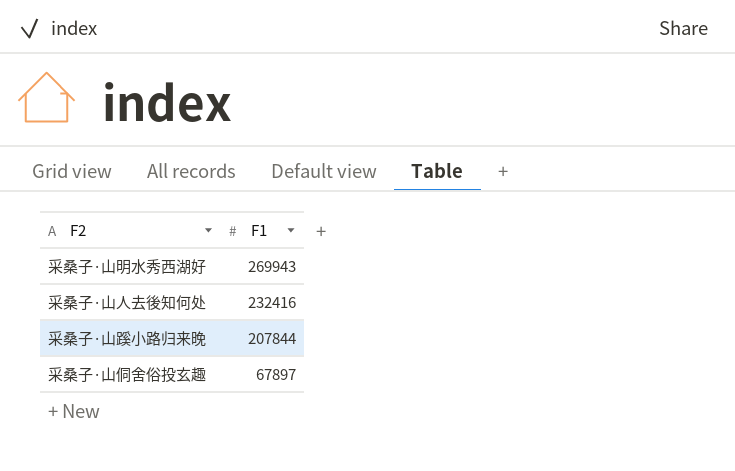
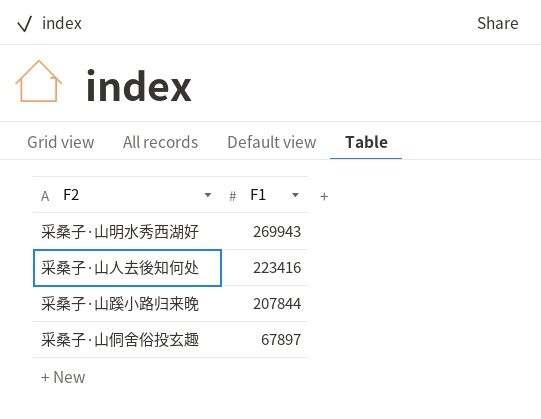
采桑子·山人去後知何处 | F1: 232416 -> 223416

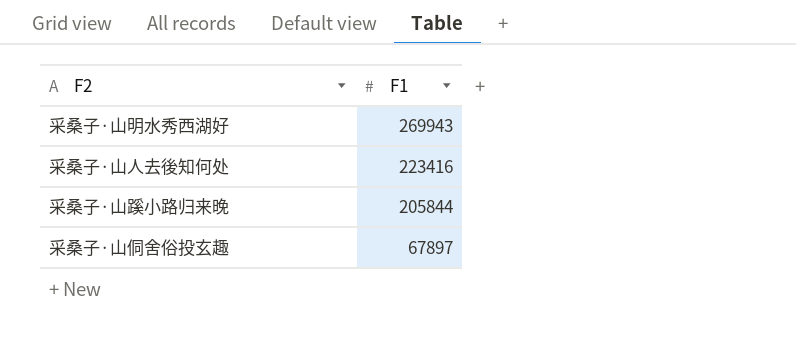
采桑子·山蹊小路归来晚 | F1: 207844 -> 205844

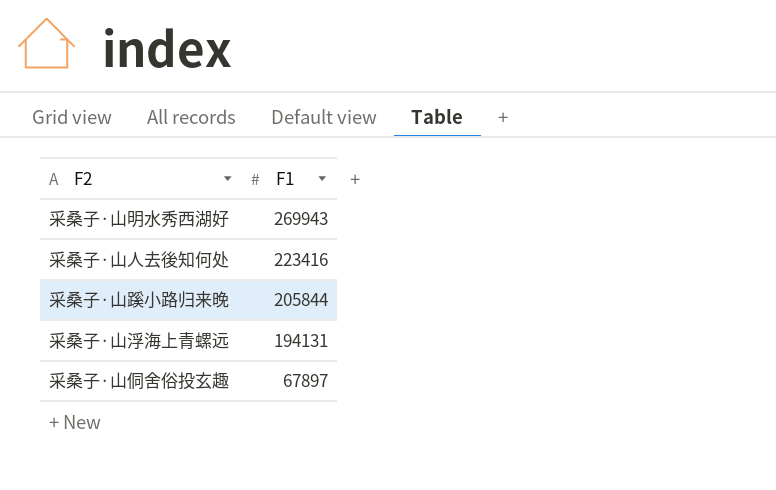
row 采桑子·山浮海上青螺远: none -> 194131

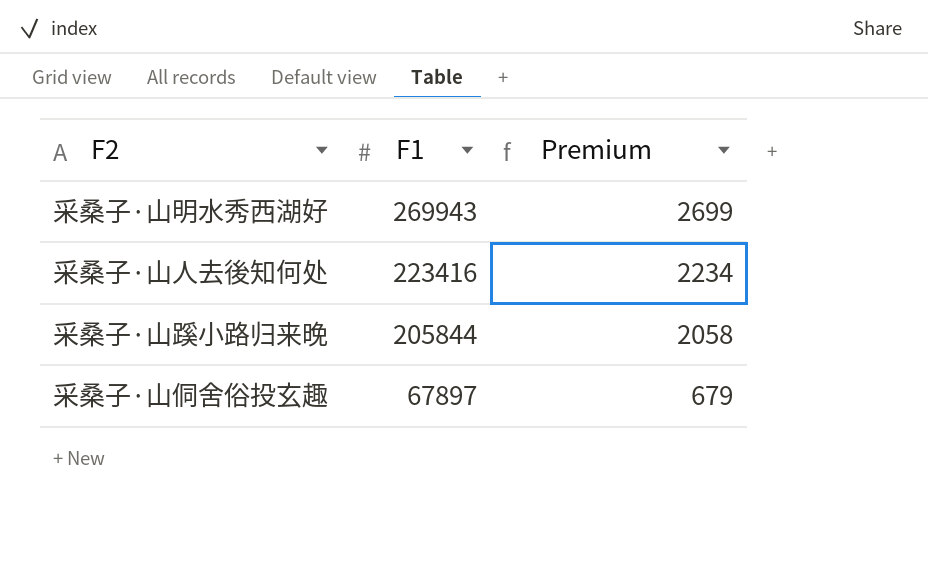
column Premium | formula: none -> [F1] * 0.01
row 采桑子·山浮海上青螺远: 194131 -> none

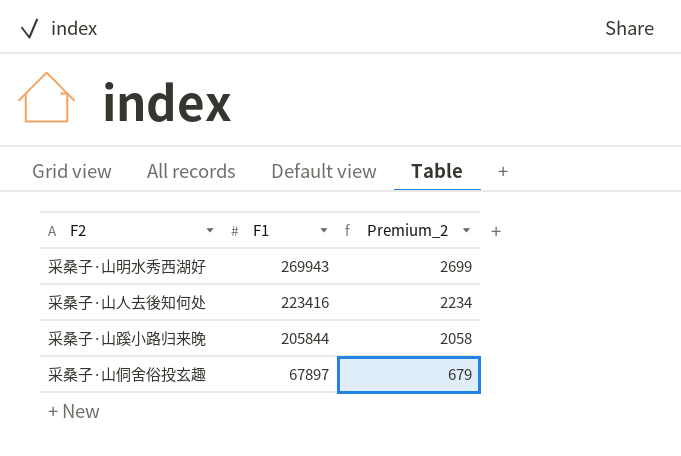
column name: Premium -> Premium_2

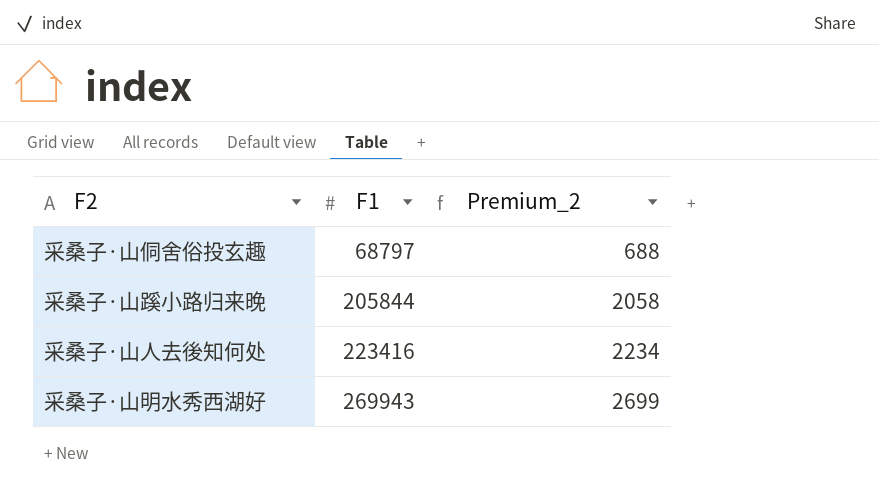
row order: F1 descending -> F1 ascending
采桑子·山侗舍俗投玄趣 | F1: 67897 -> 68797
采桑子·山侗舍俗投玄趣 | Premium_2: 679 -> 688

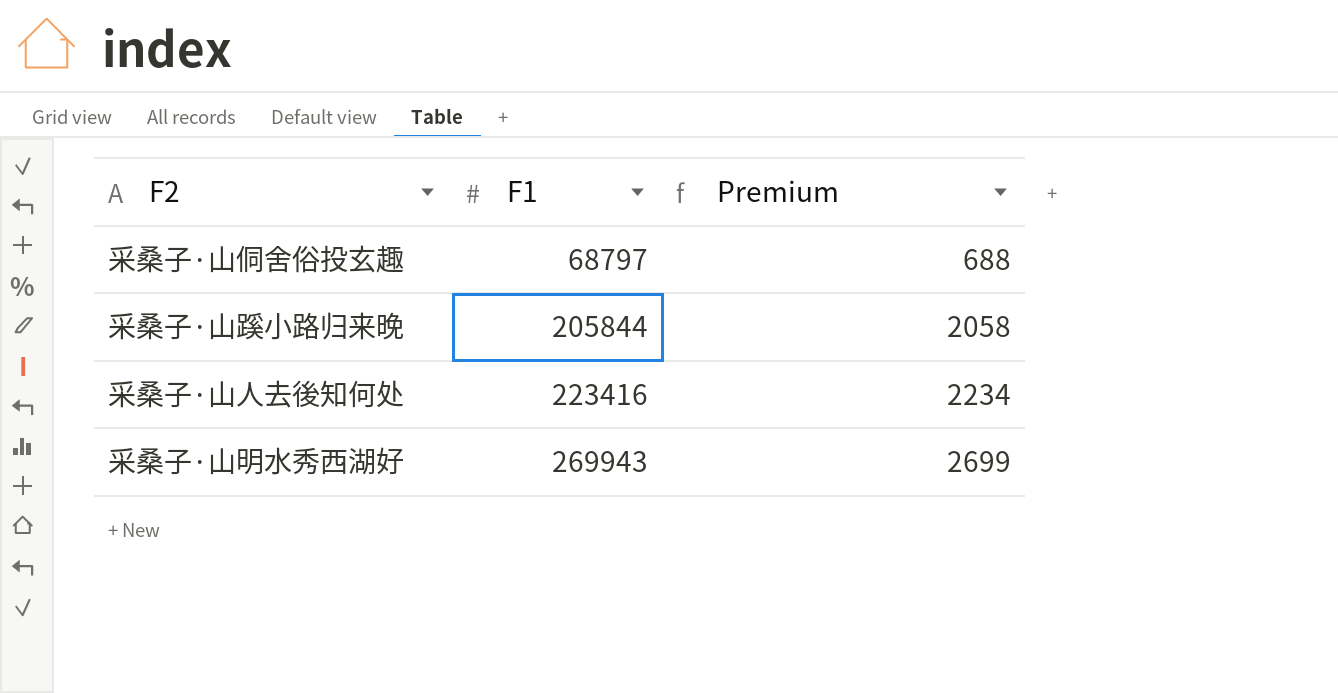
column name: Premium_2 -> Premium

